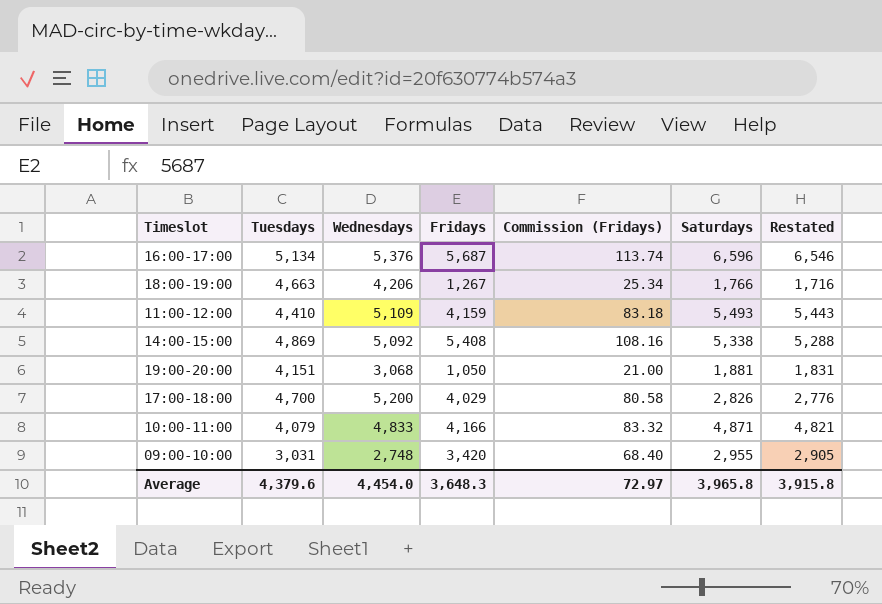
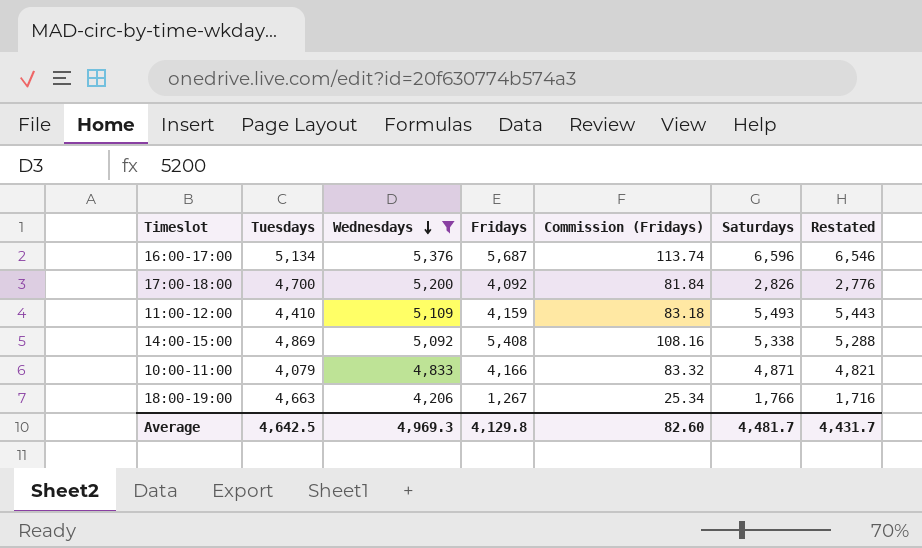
filter: none -> Wednesdays >= 4,206
row order: none -> Wednesdays descending
17:00-18:00 | Fridays: 4,029 -> 4,092
17:00-18:00 | Commission (Fridays): 80.58 -> 81.84
Average | Tuesdays: 4,379.6 -> 4,642.5
Average | Wednesdays: 4,454.0 -> 4,969.3
Average | Fridays: 3,648.3 -> 4,129.8
Average | Commission (Fridays): 72.97 -> 82.60
Average | Saturdays: 3,965.8 -> 4,481.7
Average | Restated: 3,915.8 -> 4,431.7

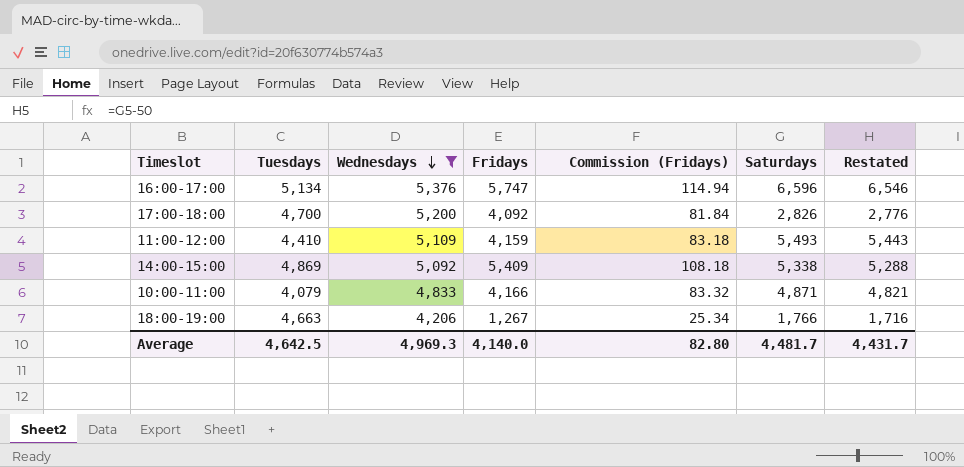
16:00-17:00 | Fridays: 5,687 -> 5,747
16:00-17:00 | Commission (Fridays): 113.74 -> 114.94
14:00-15:00 | Fridays: 5,408 -> 5,409
14:00-15:00 | Commission (Fridays): 108.16 -> 108.18
Average | Fridays: 4,129.8 -> 4,140.0
Average | Commission (Fridays): 82.60 -> 82.80

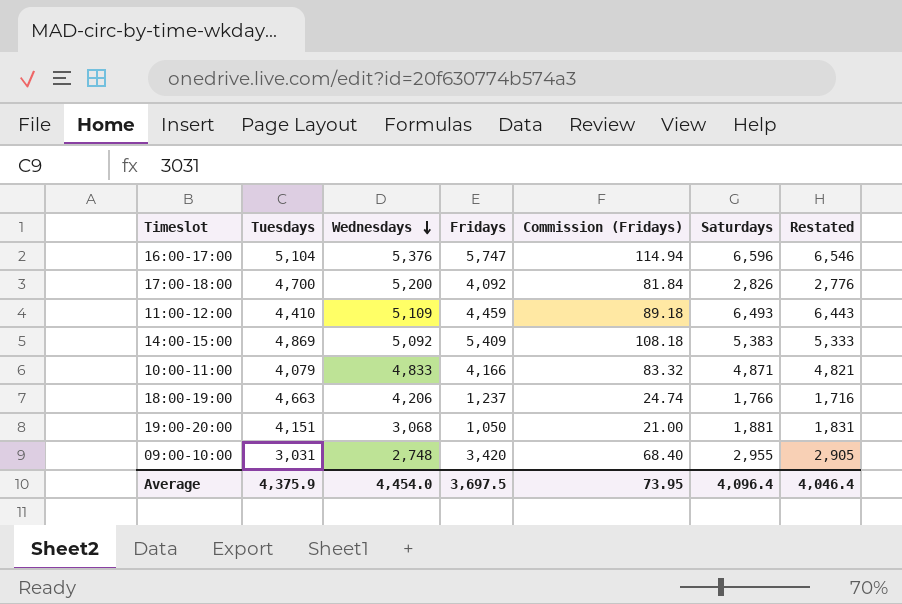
filter: Wednesdays >= 4,206 -> none
16:00-17:00 | Tuesdays: 5,134 -> 5,104
11:00-12:00 | Fridays: 4,159 -> 4,459
11:00-12:00 | Commission (Fridays): 83.18 -> 89.18
11:00-12:00 | Saturdays: 5,493 -> 6,493
11:00-12:00 | Restated: 5,443 -> 6,443
14:00-15:00 | Saturdays: 5,338 -> 5,383
14:00-15:00 | Restated: 5,288 -> 5,333
18:00-19:00 | Fridays: 1,267 -> 1,237
18:00-19:00 | Commission (Fridays): 25.34 -> 24.74
Average | Tuesdays: 4,642.5 -> 4,375.9
Average | Wednesdays: 4,969.3 -> 4,454.0
Average | Fridays: 4,140.0 -> 3,697.5
Average | Commission (Fridays): 82.80 -> 73.95
Average | Saturdays: 4,481.7 -> 4,096.4
Average | Restated: 4,431.7 -> 4,046.4

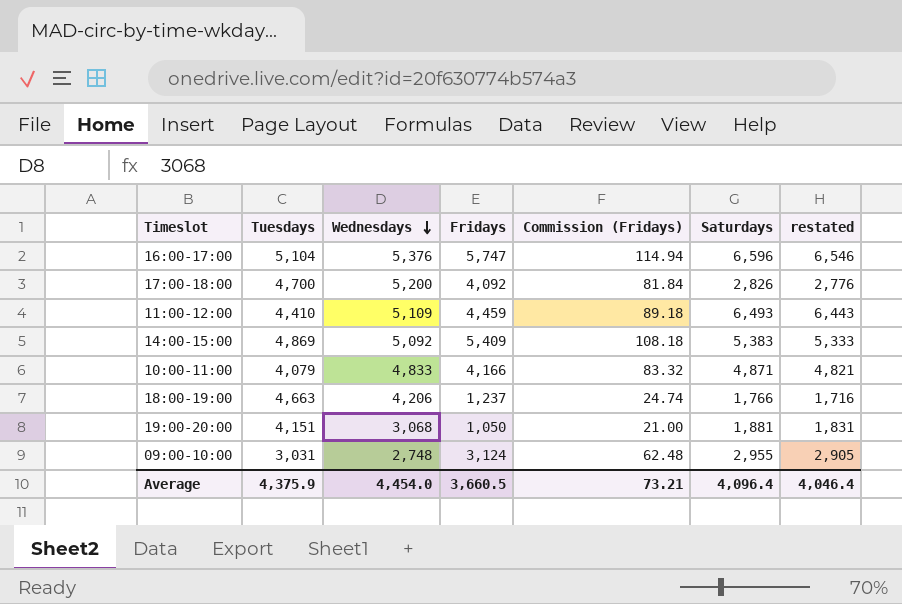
column name: Restated -> restated
09:00-10:00 | Fridays: 3,420 -> 3,124
09:00-10:00 | Commission (Fridays): 68.40 -> 62.48
Average | Fridays: 3,697.5 -> 3,660.5
Average | Commission (Fridays): 73.95 -> 73.21

